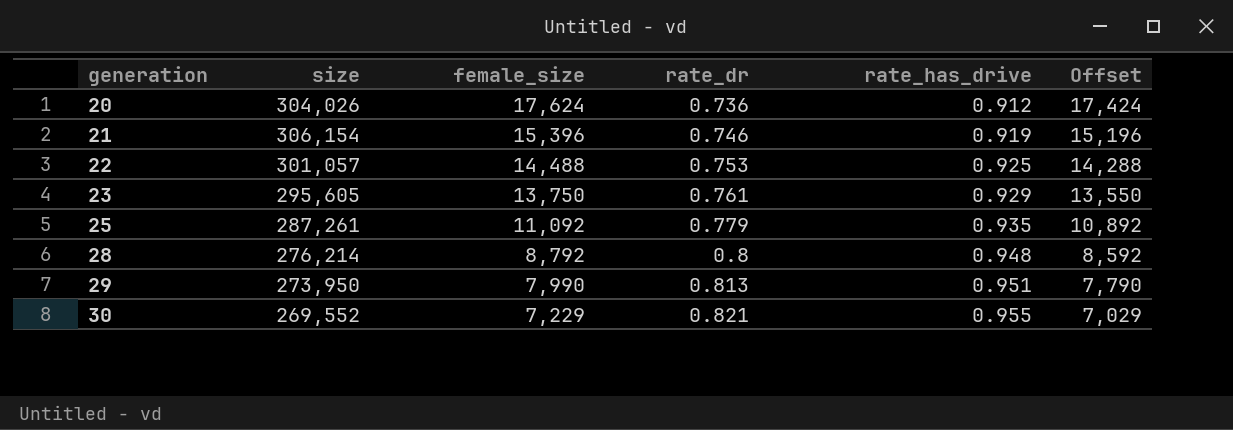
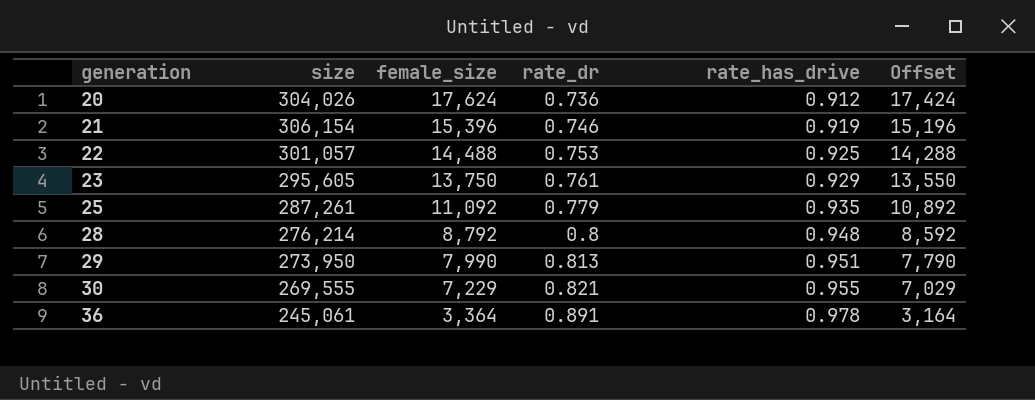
30 | size: 269,552 -> 269,555
row 36: none -> 245,061 | 3,364 | 0.891 | 0.978 | 3,164

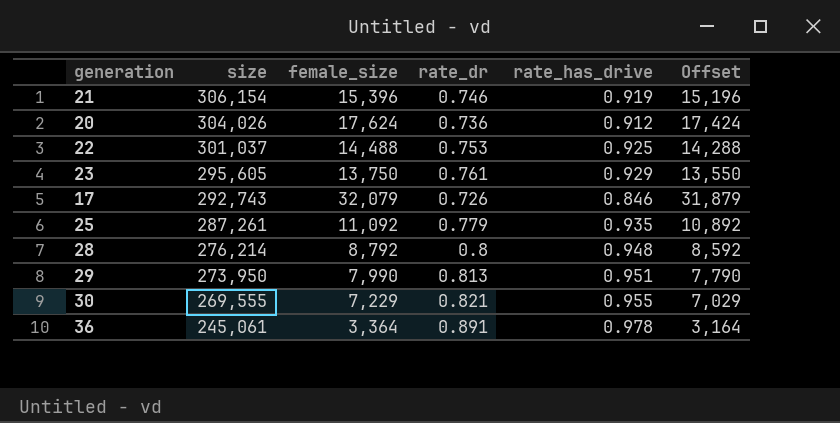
row order: generation ascending -> size descending
22 | size: 301,057 -> 301,037
row 17: none -> 292,743 | 32,079 | 0.726 | 0.846 | 31,879

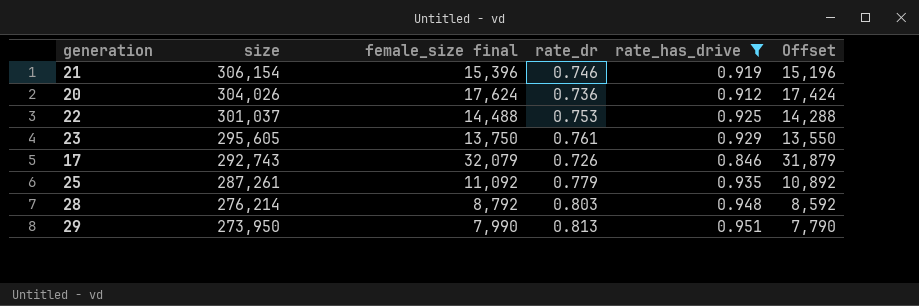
filter: none -> rate_has_drive <= 0.951
column name: female_size -> female_size final
28 | rate_dr: 0.8 -> 0.803

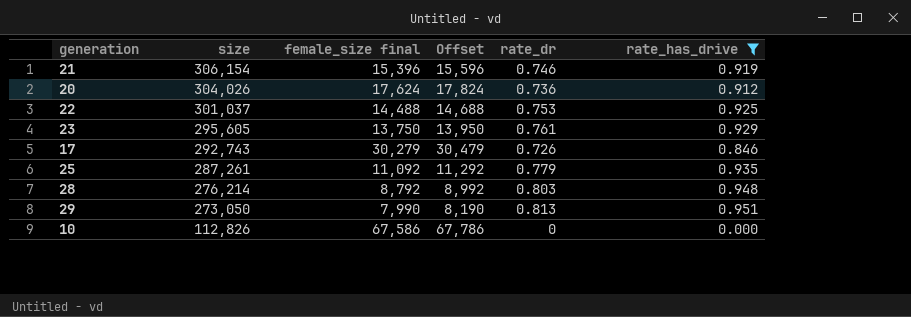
column Offset | formula: [female_size final] - 200 -> [female_size final] + 200
column Offset | position: 6 -> 4
17 | female_size final: 32,079 -> 30,279
29 | size: 273,950 -> 273,050
row 10: none -> 112,826 | 67,586 | 67,786 | 0 | 0.000

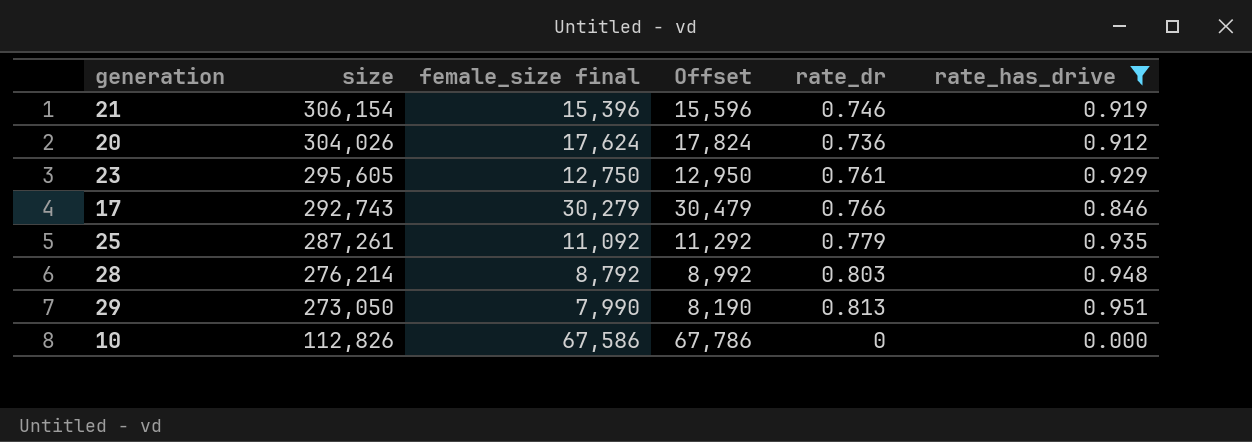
row 22: 301,037 | 14,488 | 14,688 | 0.753 | 0.925 -> none
23 | female_size final: 13,750 -> 12,750
23 | Offset: 13,950 -> 12,950
17 | rate_dr: 0.726 -> 0.766

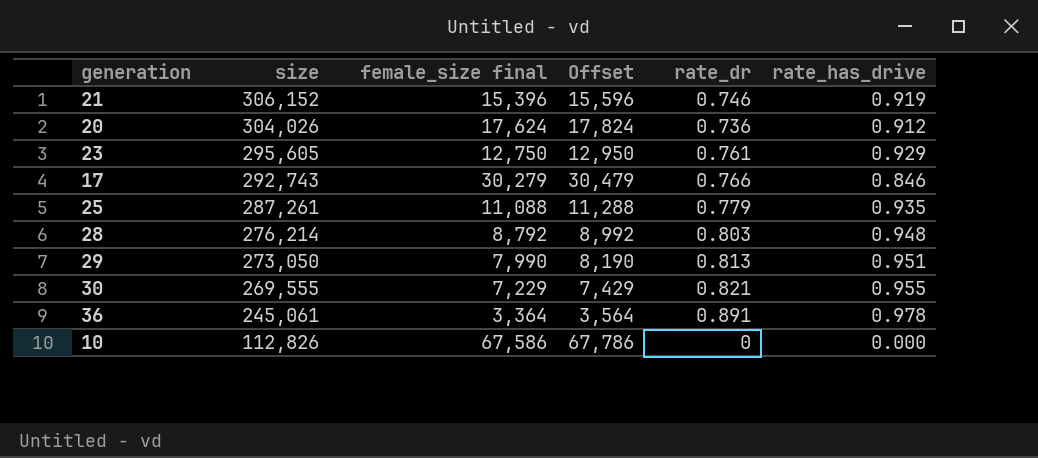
filter: rate_has_drive <= 0.951 -> none
21 | size: 306,154 -> 306,152
25 | female_size final: 11,092 -> 11,088
25 | Offset: 11,292 -> 11,288

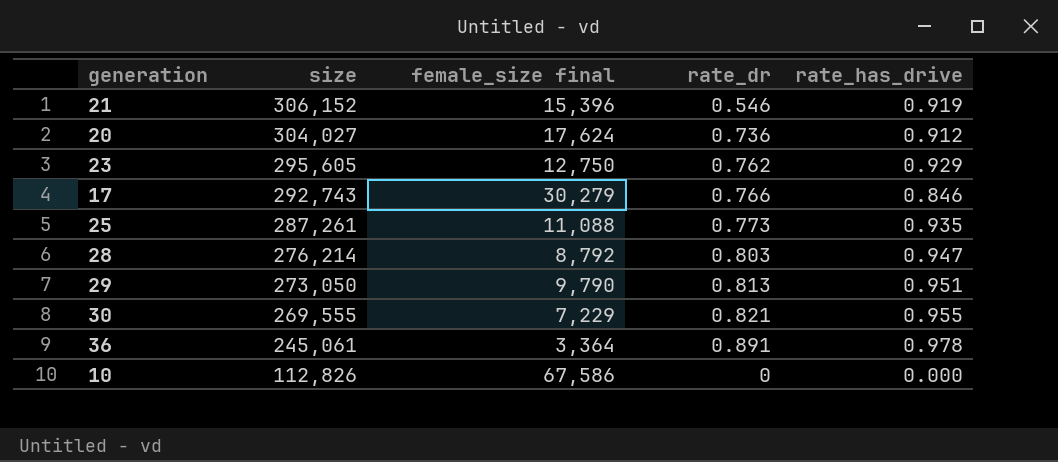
column Offset | formula: [female_size final] + 200 -> none
21 | rate_dr: 0.746 -> 0.546
20 | size: 304,026 -> 304,027
23 | rate_dr: 0.761 -> 0.762
25 | rate_dr: 0.779 -> 0.773
28 | rate_has_drive: 0.948 -> 0.947
29 | female_size final: 7,990 -> 9,790

